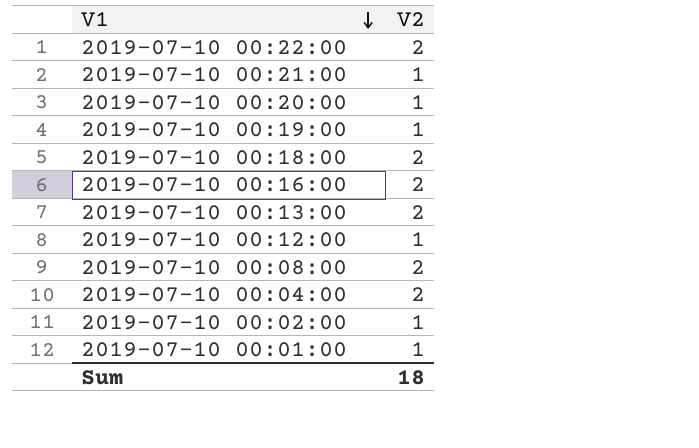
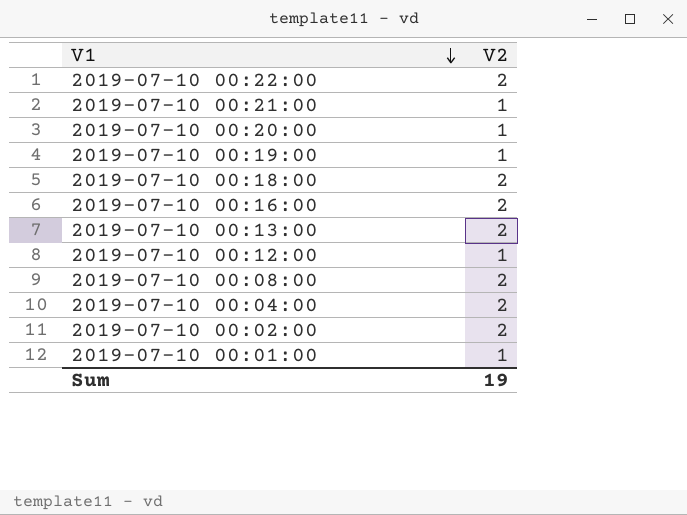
2019-07-10 00:02:00 | V2: 1 -> 2
Sum | V2: 18 -> 19

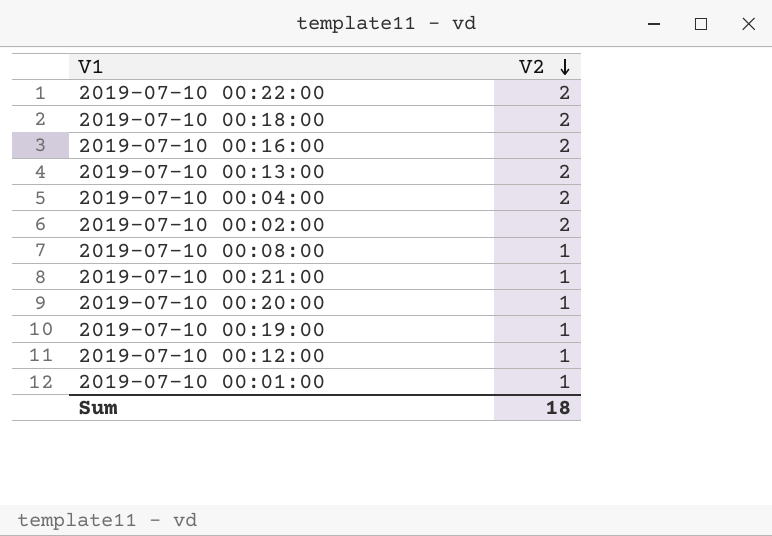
row order: V1 descending -> V2 descending
2019-07-10 00:08:00 | V2: 2 -> 1
Sum | V2: 19 -> 18

